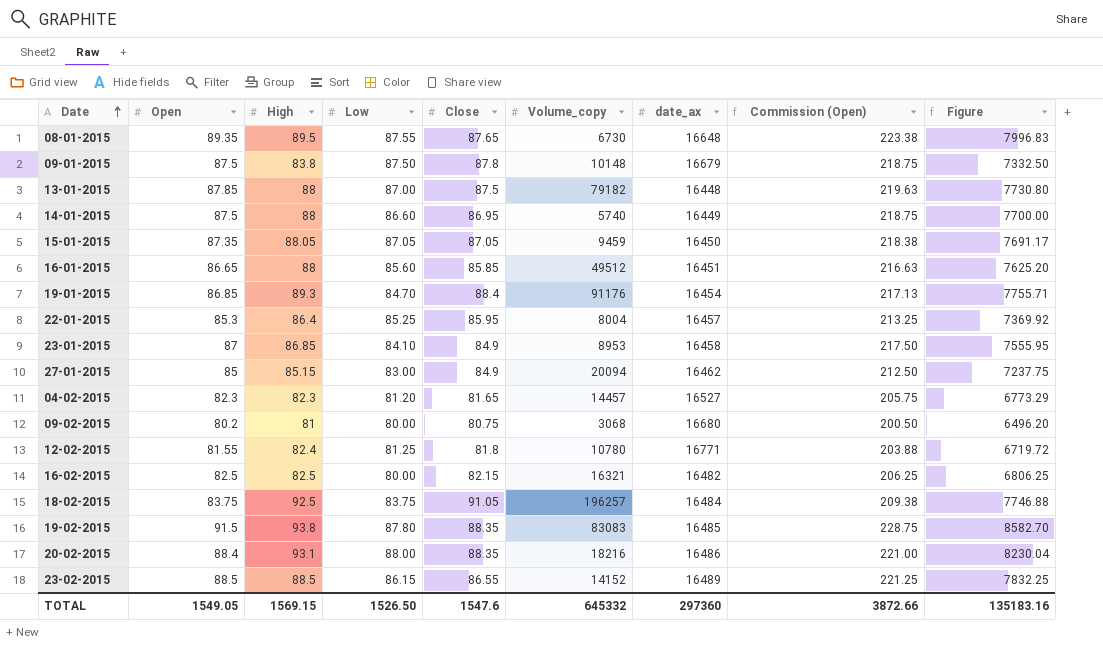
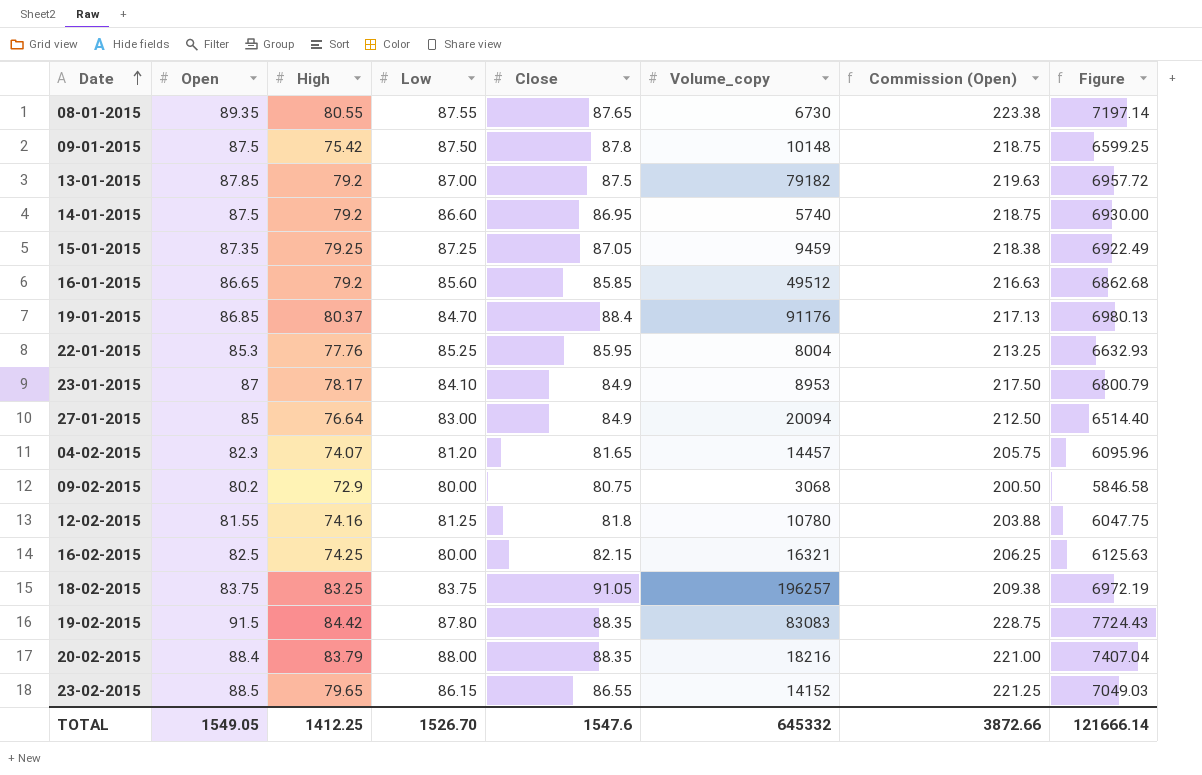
column date_ax | position: 7 -> none
08-01-2015 | High: 89.5 -> 80.55
08-01-2015 | Figure: 7996.83 -> 7197.14
09-01-2015 | High: 83.8 -> 75.42
09-01-2015 | Figure: 7332.50 -> 6599.25
13-01-2015 | High: 88 -> 79.2
13-01-2015 | Figure: 7730.80 -> 6957.72
14-01-2015 | High: 88 -> 79.2
14-01-2015 | Figure: 7700.00 -> 6930.00
15-01-2015 | High: 88.05 -> 79.25
15-01-2015 | Low: 87.05 -> 87.25
15-01-2015 | Figure: 7691.17 -> 6922.49
16-01-2015 | High: 88 -> 79.2
16-01-2015 | Figure: 7625.20 -> 6862.68
19-01-2015 | High: 89.3 -> 80.37
19-01-2015 | Figure: 7755.71 -> 6980.13
22-01-2015 | High: 86.4 -> 77.76
22-01-2015 | Figure: 7369.92 -> 6632.93
23-01-2015 | High: 86.85 -> 78.17
23-01-2015 | Figure: 7555.95 -> 6800.79
27-01-2015 | High: 85.15 -> 76.64
27-01-2015 | Figure: 7237.75 -> 6514.40
04-02-2015 | High: 82.3 -> 74.07
04-02-2015 | Figure: 6773.29 -> 6095.96
09-02-2015 | High: 81 -> 72.9
09-02-2015 | Figure: 6496.20 -> 5846.58
12-02-2015 | High: 82.4 -> 74.16
12-02-2015 | Figure: 6719.72 -> 6047.75
16-02-2015 | High: 82.5 -> 74.25
16-02-2015 | Figure: 6806.25 -> 6125.63
18-02-2015 | High: 92.5 -> 83.25
18-02-2015 | Figure: 7746.88 -> 6972.19
19-02-2015 | High: 93.8 -> 84.42
19-02-2015 | Figure: 8582.70 -> 7724.43
20-02-2015 | High: 93.1 -> 83.79
20-02-2015 | Figure: 8230.04 -> 7407.04
23-02-2015 | High: 88.5 -> 79.65
23-02-2015 | Figure: 7832.25 -> 7049.03
TOTAL | High: 1569.15 -> 1412.25
TOTAL | Low: 1526.50 -> 1526.70
TOTAL | Figure: 135183.16 -> 121666.14

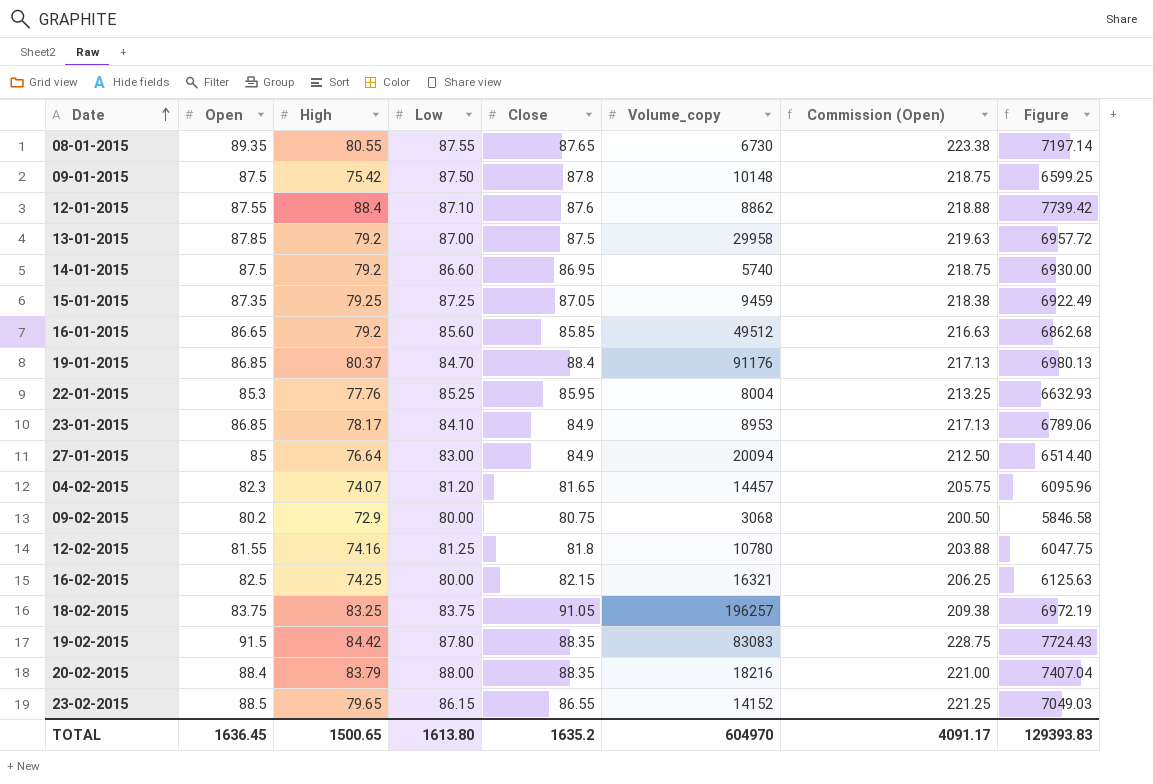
row 12-01-2015: none -> 87.55 | 88.4 | 87.10 | 87.6 | 8862 | 218.88 | 7739.42
13-01-2015 | Volume_copy: 79182 -> 29958
23-01-2015 | Open: 87 -> 86.85
23-01-2015 | Commission (Open): 217.50 -> 217.13
23-01-2015 | Figure: 6800.79 -> 6789.06
TOTAL | Open: 1549.05 -> 1636.45
TOTAL | High: 1412.25 -> 1500.65
TOTAL | Low: 1526.70 -> 1613.80
TOTAL | Close: 1547.6 -> 1635.2
TOTAL | Volume_copy: 645332 -> 604970
TOTAL | Commission (Open): 3872.66 -> 4091.17
TOTAL | Figure: 121666.14 -> 129393.83

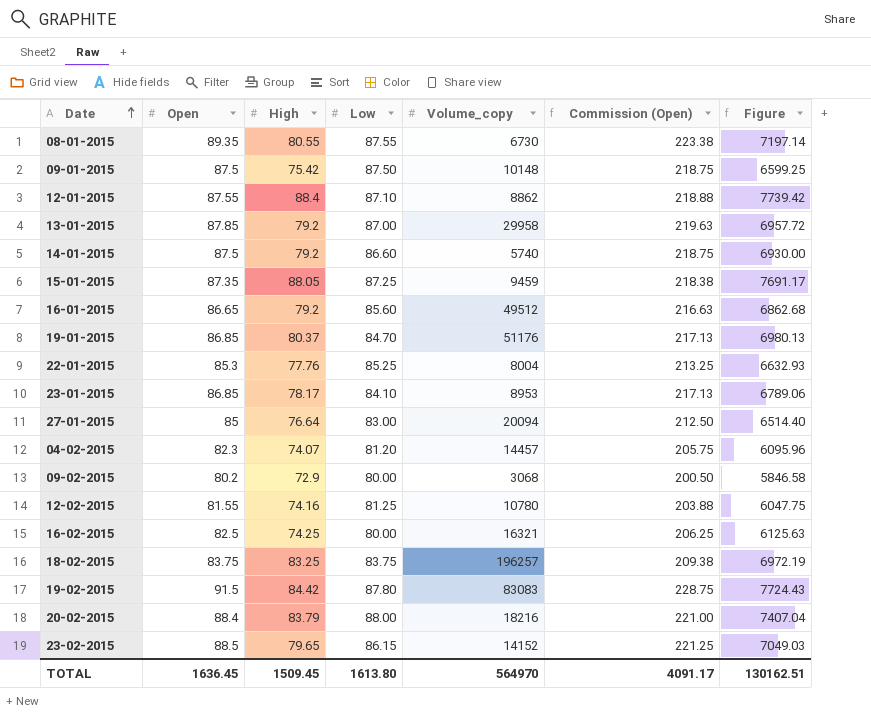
column Close | position: 5 -> none
15-01-2015 | High: 79.25 -> 88.05
15-01-2015 | Figure: 6922.49 -> 7691.17
19-01-2015 | Volume_copy: 91176 -> 51176
TOTAL | High: 1500.65 -> 1509.45
TOTAL | Volume_copy: 604970 -> 564970
TOTAL | Figure: 129393.83 -> 130162.51

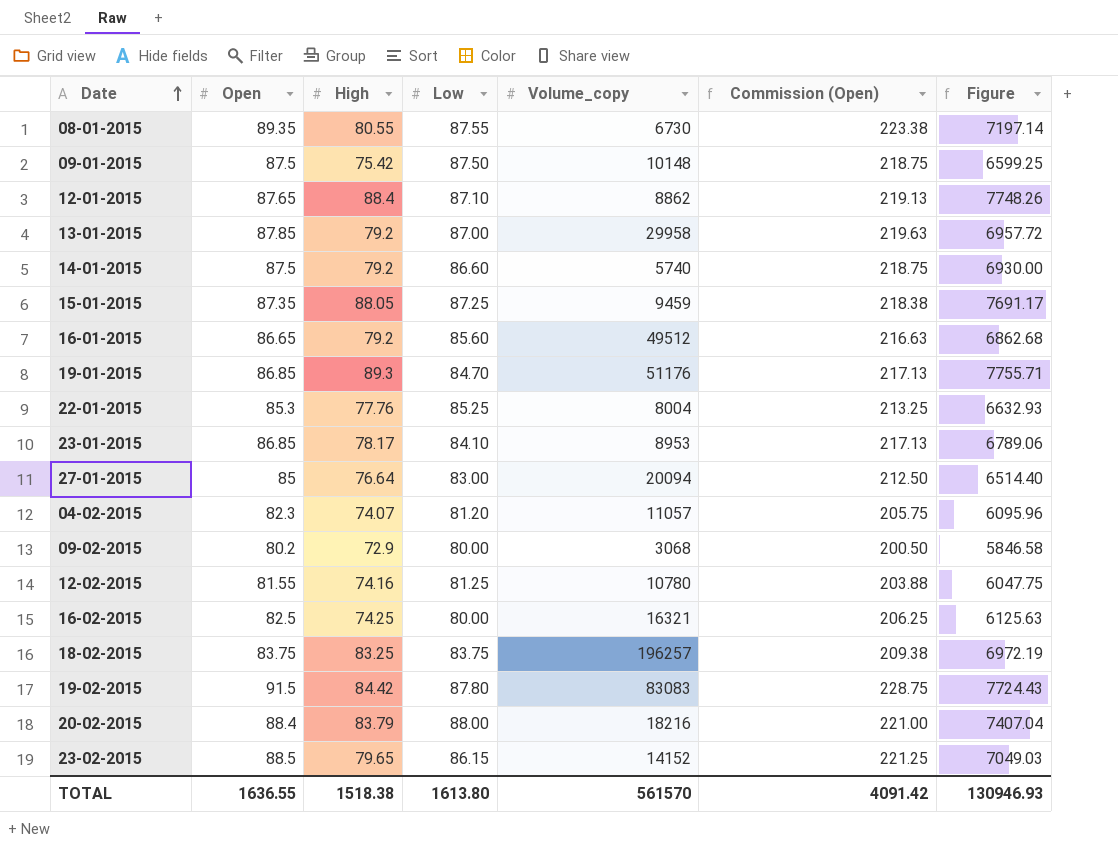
12-01-2015 | Open: 87.55 -> 87.65
12-01-2015 | Commission (Open): 218.88 -> 219.13
12-01-2015 | Figure: 7739.42 -> 7748.26
19-01-2015 | High: 80.37 -> 89.3
19-01-2015 | Figure: 6980.13 -> 7755.71
04-02-2015 | Volume_copy: 14457 -> 11057
TOTAL | Open: 1636.45 -> 1636.55
TOTAL | High: 1509.45 -> 1518.38
TOTAL | Volume_copy: 564970 -> 561570
TOTAL | Commission (Open): 4091.17 -> 4091.42
TOTAL | Figure: 130162.51 -> 130946.93

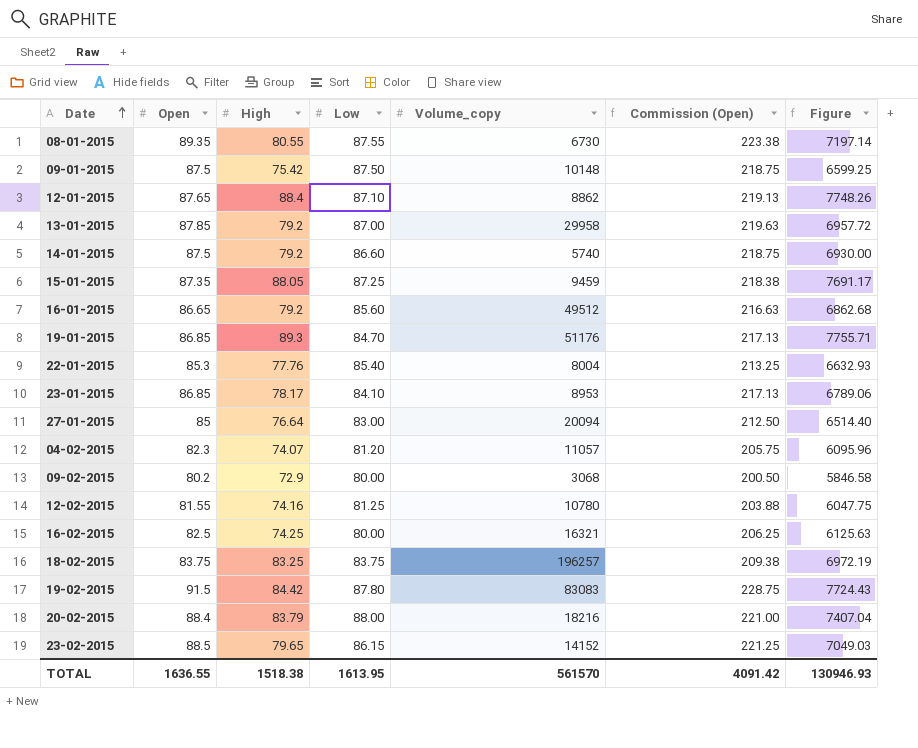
22-01-2015 | Low: 85.25 -> 85.40
TOTAL | Low: 1613.80 -> 1613.95

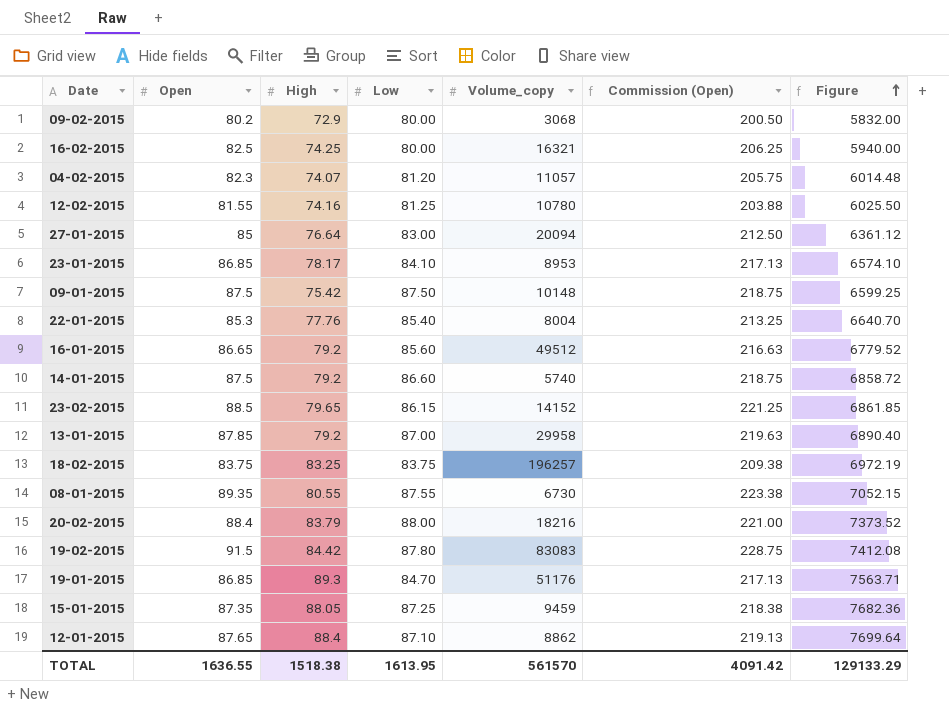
row order: Date ascending -> Figure ascending
column Figure | formula: [Open] * [High] -> [High] * [Low]
TOTAL | Figure: 130946.93 -> 129133.29

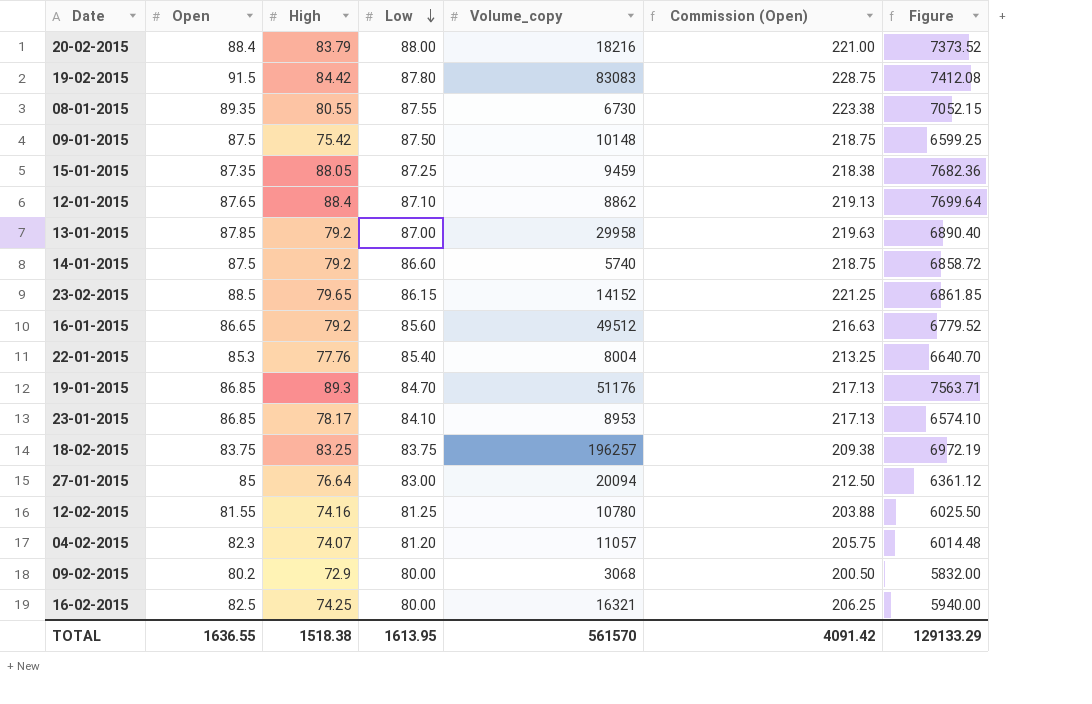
row order: Figure ascending -> Low descending

